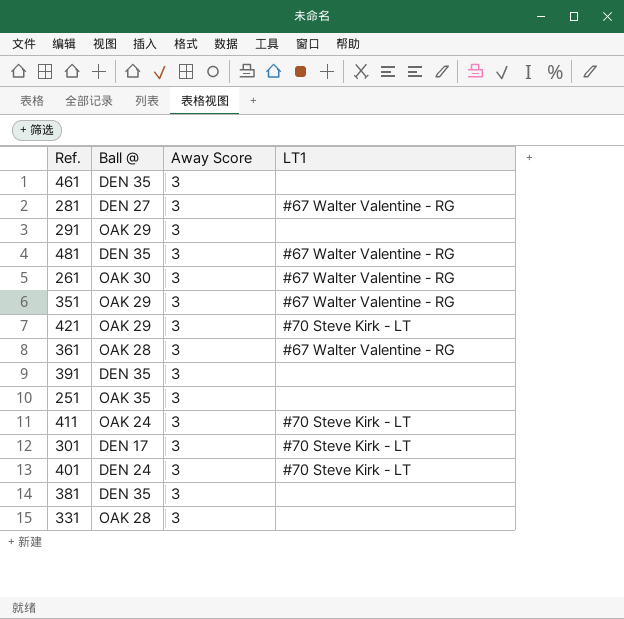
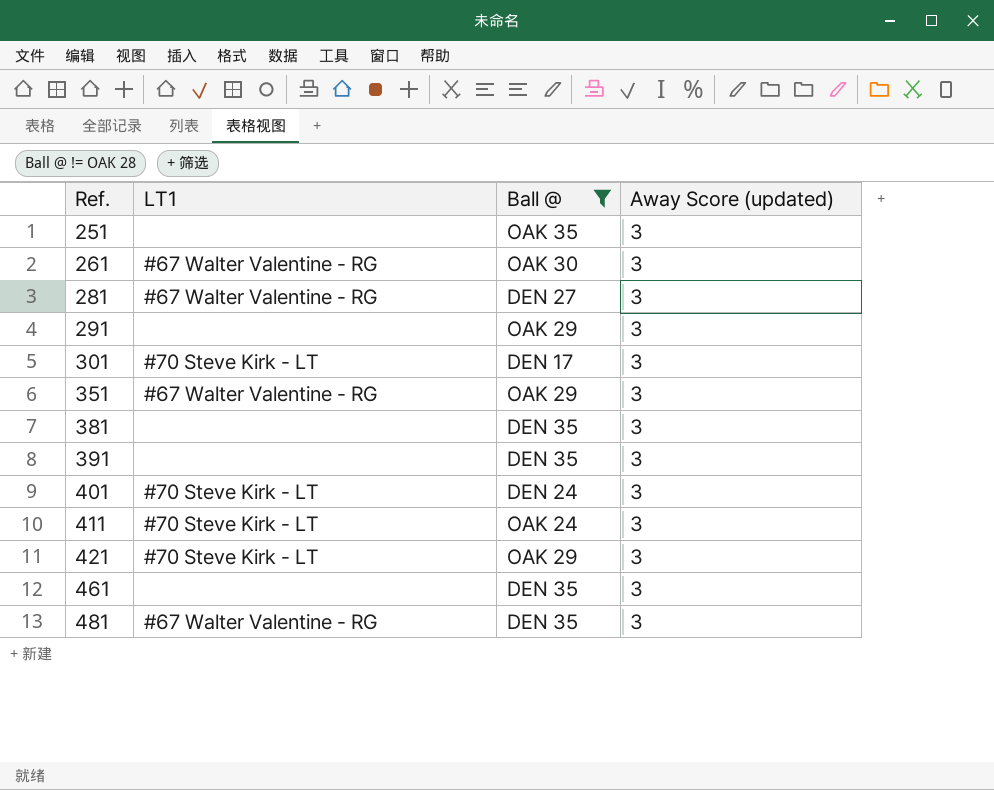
filter: none -> Ball @ != OAK 28
row order: none -> Ref. ascending
column LT1 | position: 4 -> 2
column name: Away Score -> Away Score (updated)

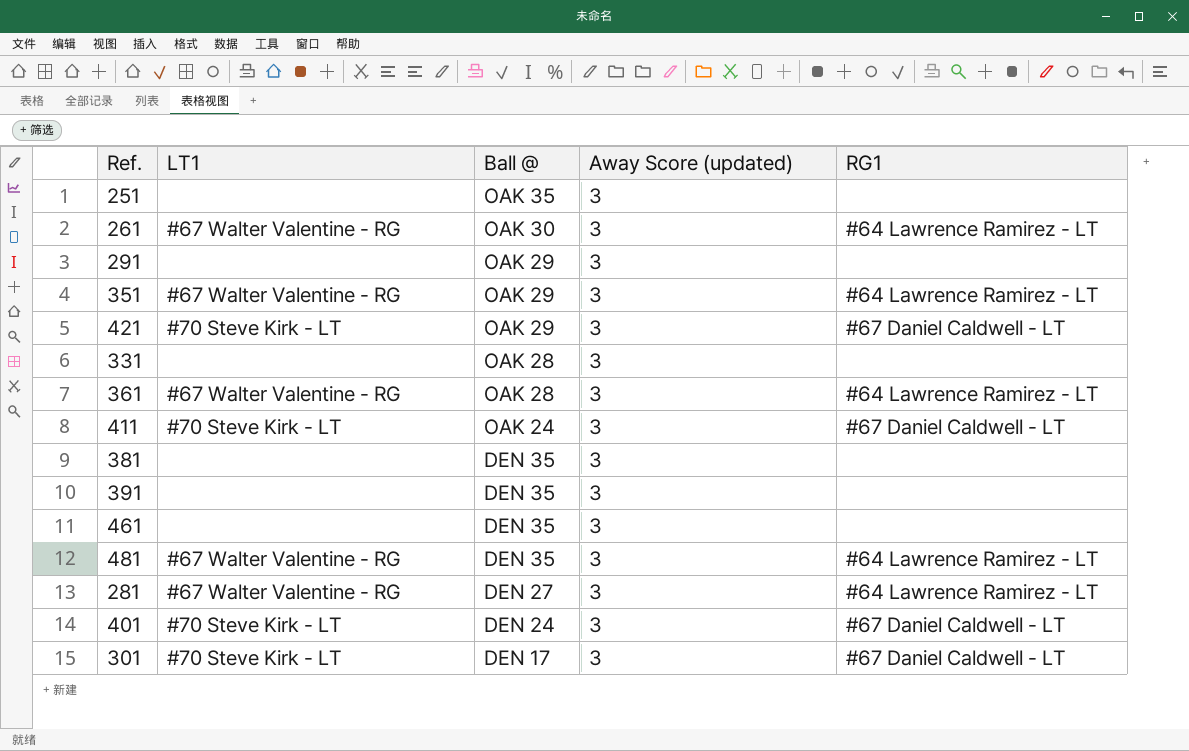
filter: Ball @ != OAK 28 -> none
row order: Ref. ascending -> Ball @ descending
column RG1 | position: none -> 5

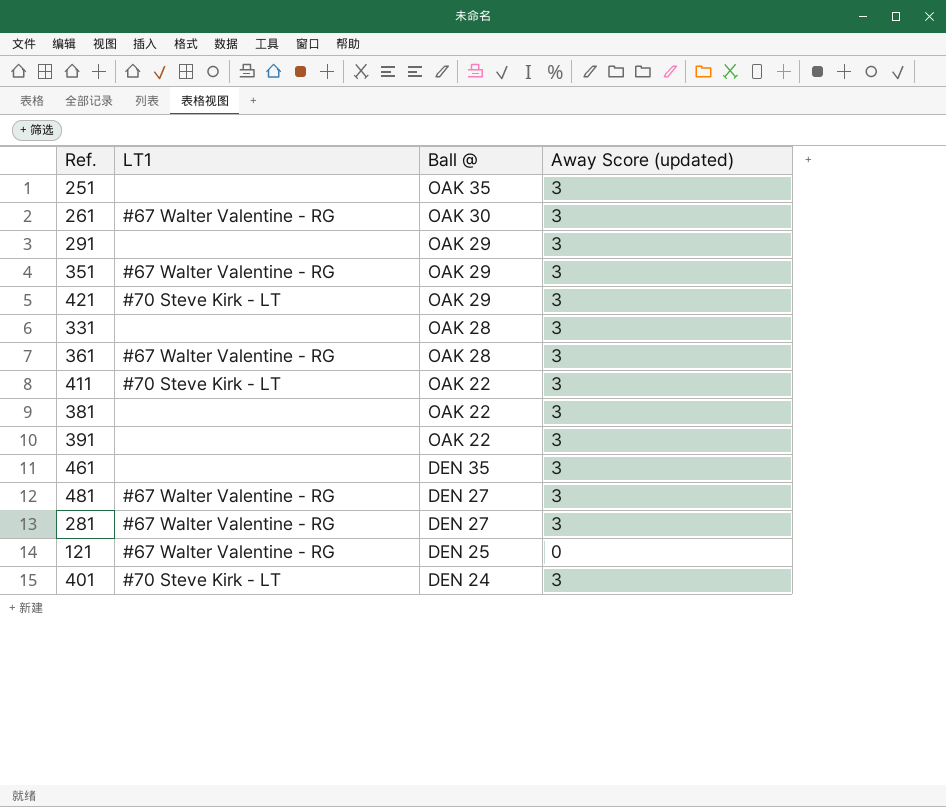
column RG1 | position: 5 -> none
row 301: #70 Steve Kirk - LT | DEN 17 | 3 | #67 Daniel Caldwell - LT -> none
411 | Ball @: OAK 24 -> OAK 22
381 | Ball @: DEN 35 -> OAK 22
391 | Ball @: DEN 35 -> OAK 22
481 | Ball @: DEN 35 -> DEN 27
row 121: none -> #67 Walter Valentine - RG | DEN 25 | 0

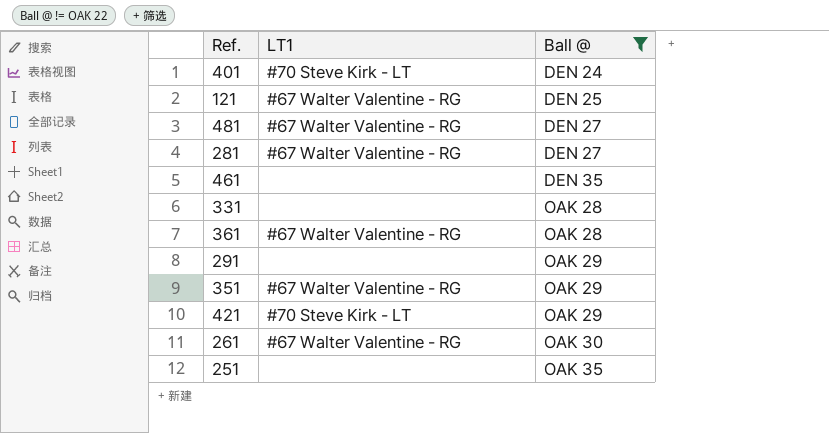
filter: none -> Ball @ != OAK 22
row order: Ball @ descending -> Ball @ ascending
column Away Score (updated) | position: 4 -> none

